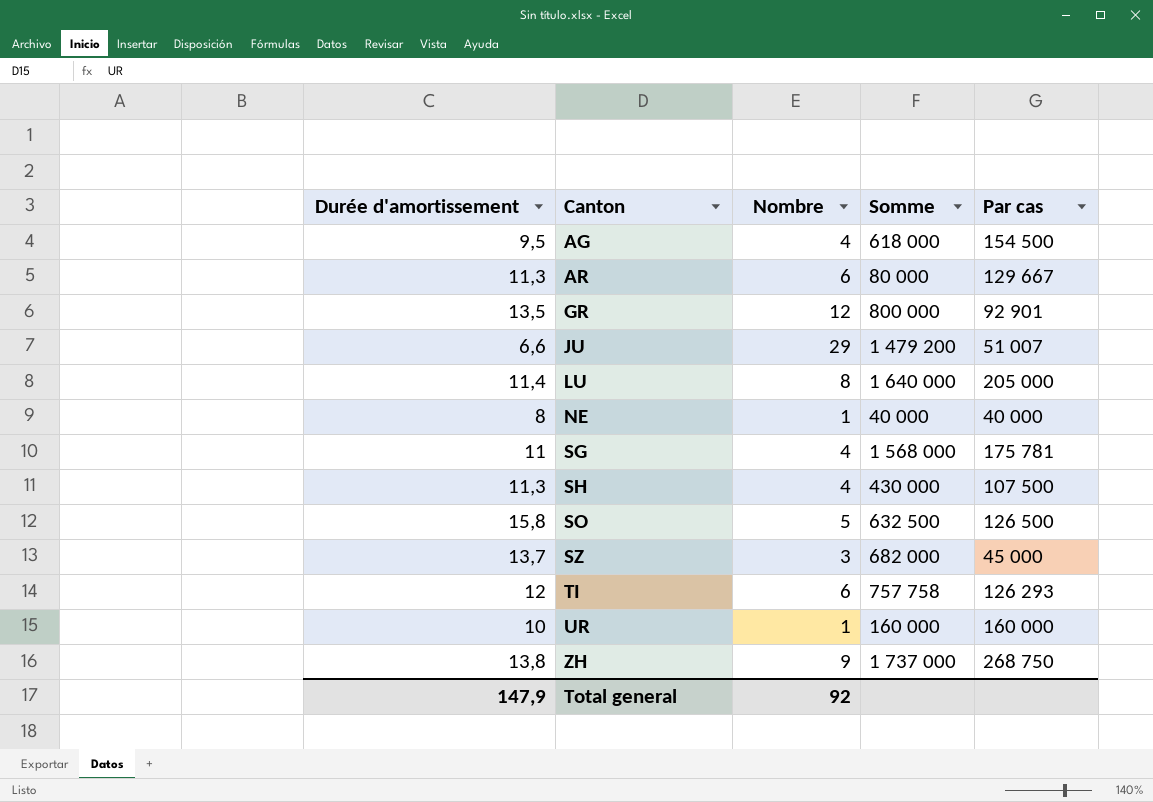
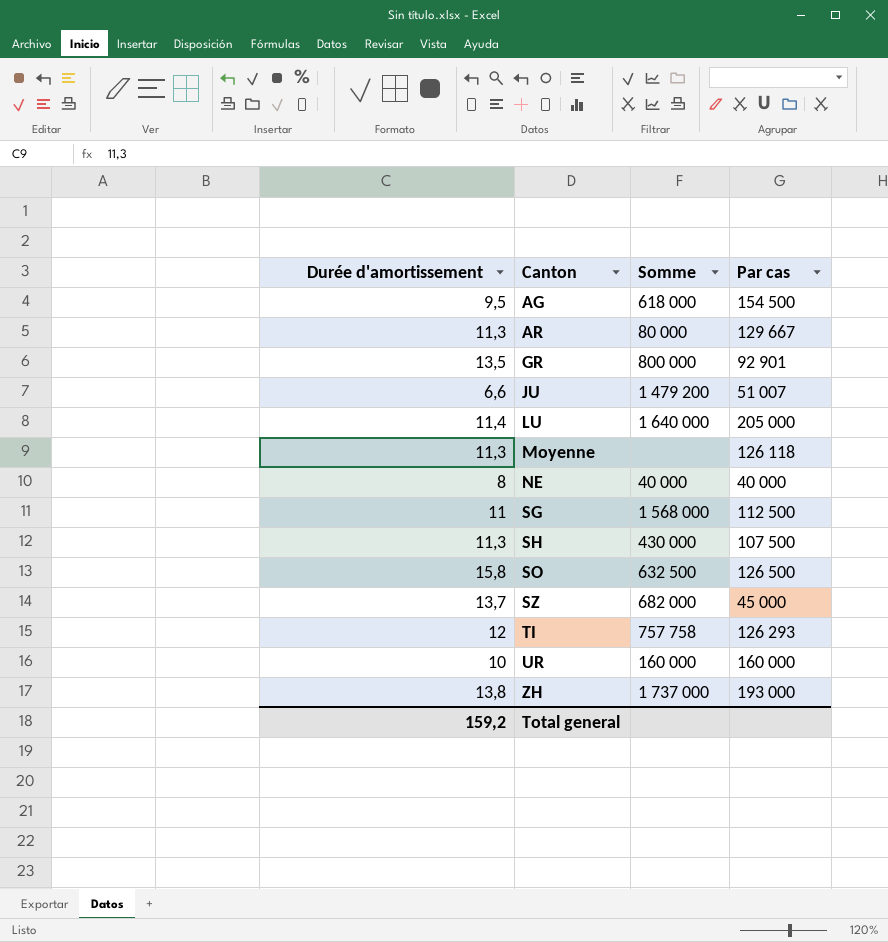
column Nombre | position: 3 -> none
row Moyenne: none -> 11,3 | none | 126 118
SG | Par cas: 175 781 -> 112 500
ZH | Par cas: 268 750 -> 193 000
Total general | Durée d'amortissement: 147,9 -> 159,2

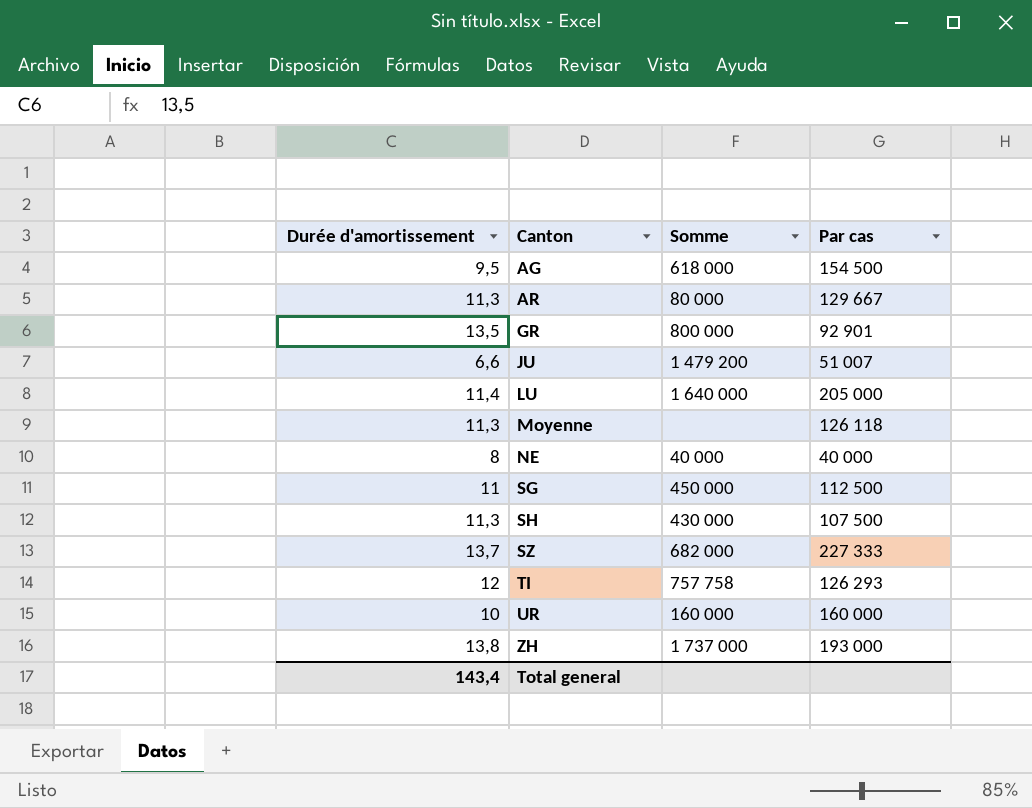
row SO: 15,8 | 632 500 | 126 500 -> none
SG | Somme: 1 568 000 -> 450 000
SZ | Par cas: 45 000 -> 227 333
Total general | Durée d'amortissement: 159,2 -> 143,4

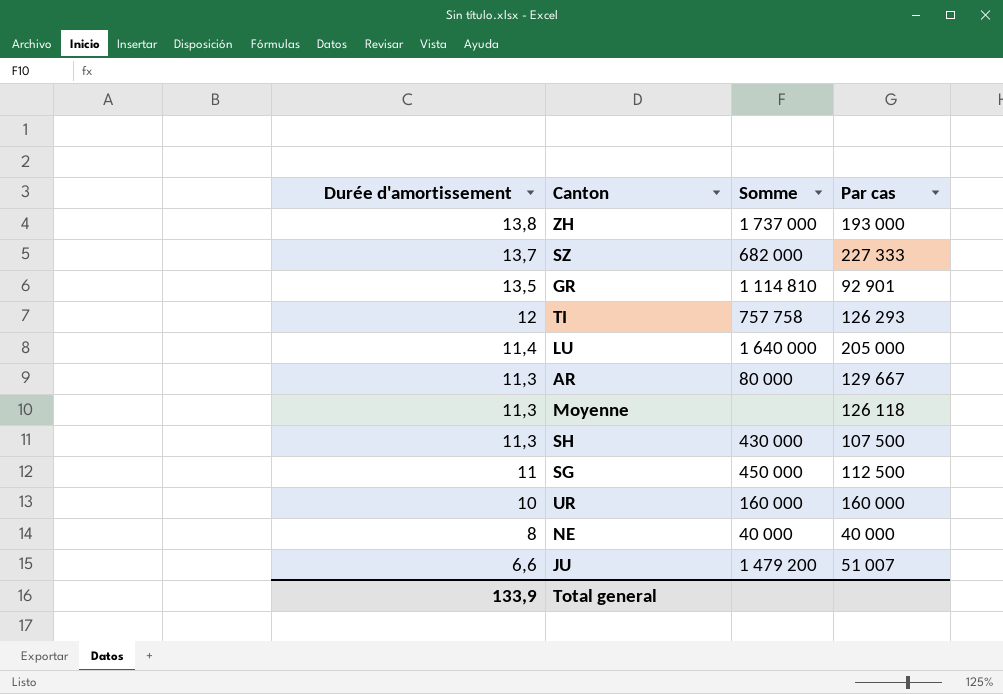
row order: Canton ascending -> Durée d'amortissement descending
row AG: 9,5 | 618 000 | 154 500 -> none
GR | Somme: 800 000 -> 1 114 810
Total general | Durée d'amortissement: 143,4 -> 133,9

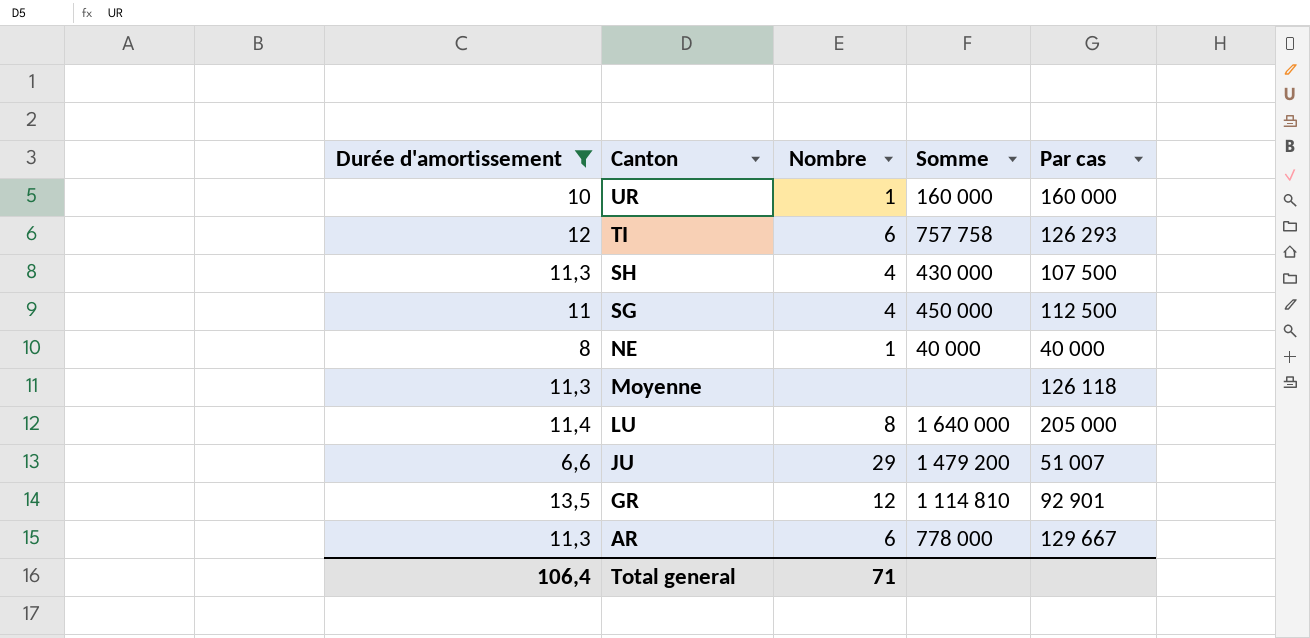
filter: none -> Durée d'amortissement <= 13,5
row order: Durée d'amortissement descending -> Canton descending
column Nombre | position: none -> 3
AR | Somme: 80 000 -> 778 000
Total general | Durée d'amortissement: 133,9 -> 106,4

